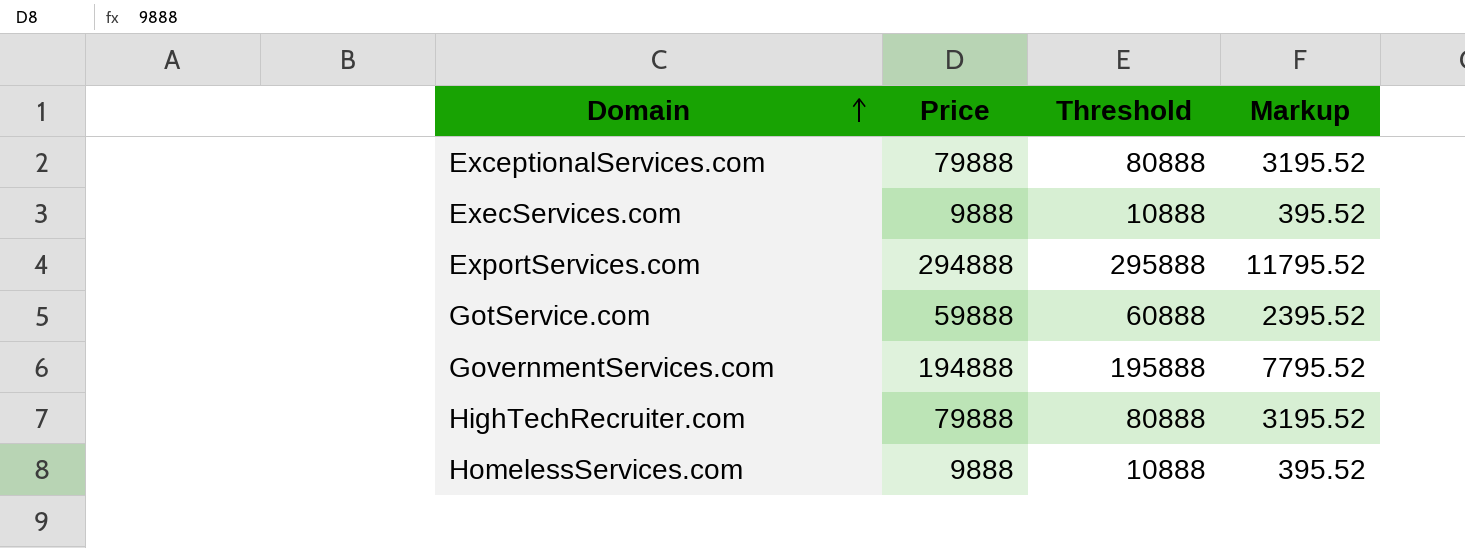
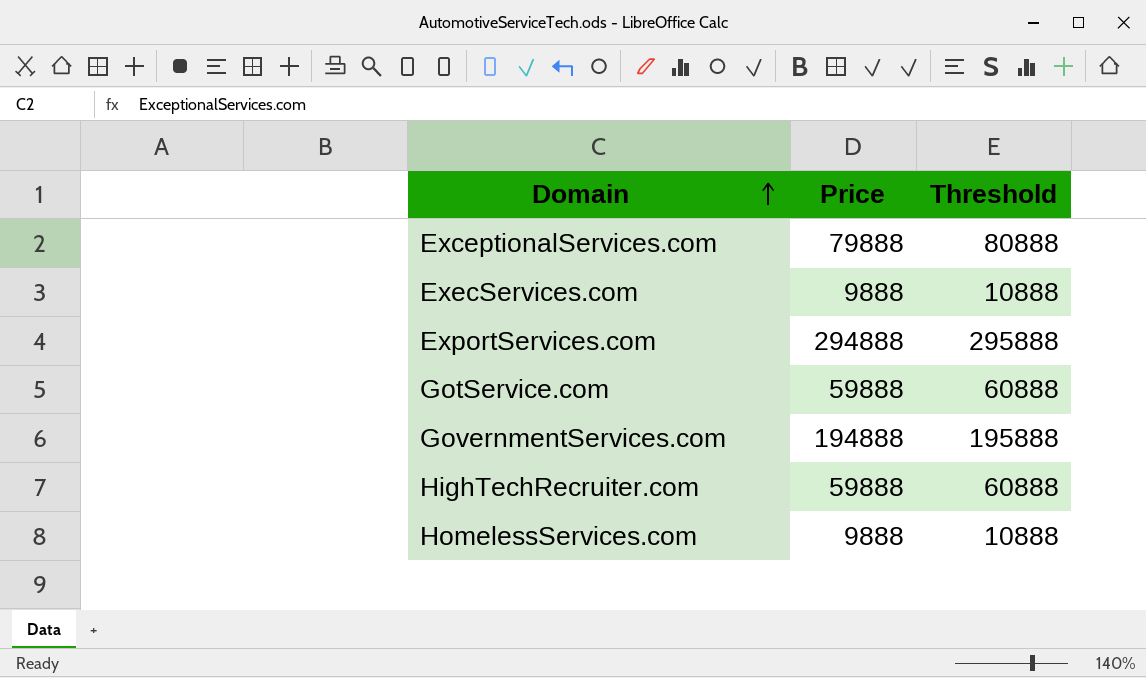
column Markup | formula: [Price] * 0.04 -> none
HighTechRecruiter.com | Price: 79888 -> 59888
HighTechRecruiter.com | Threshold: 80888 -> 60888

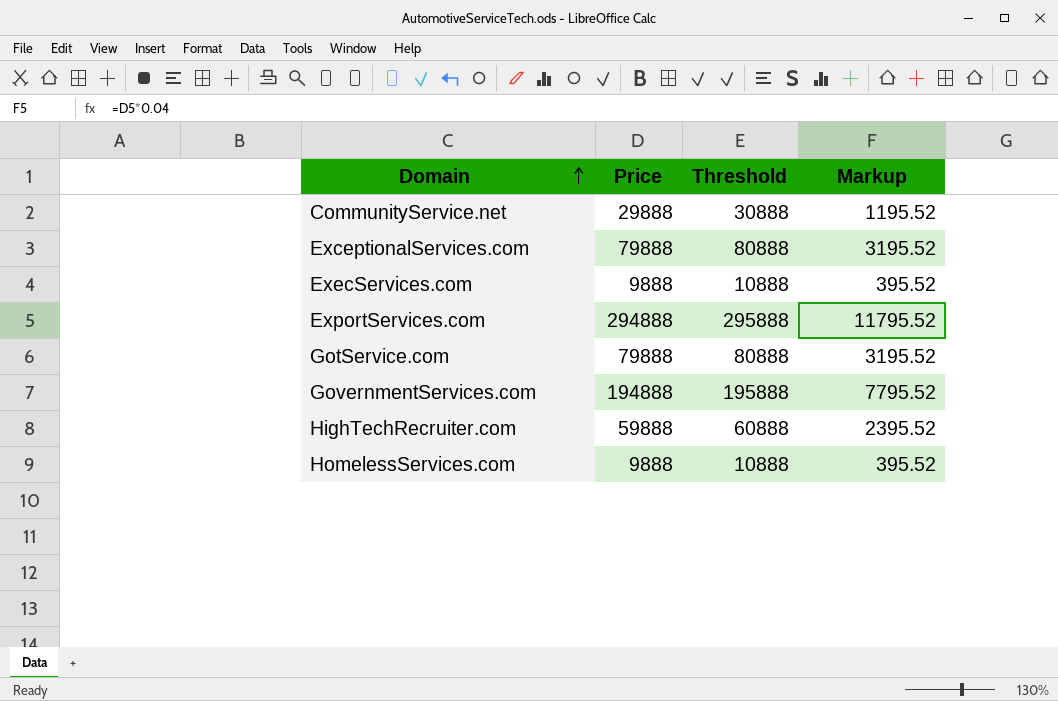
column Markup | formula: none -> [Price] * 0.04
row CommunityService.net: none -> 29888 | 30888 | 1195.52
GotService.com | Price: 59888 -> 79888
GotService.com | Threshold: 60888 -> 80888

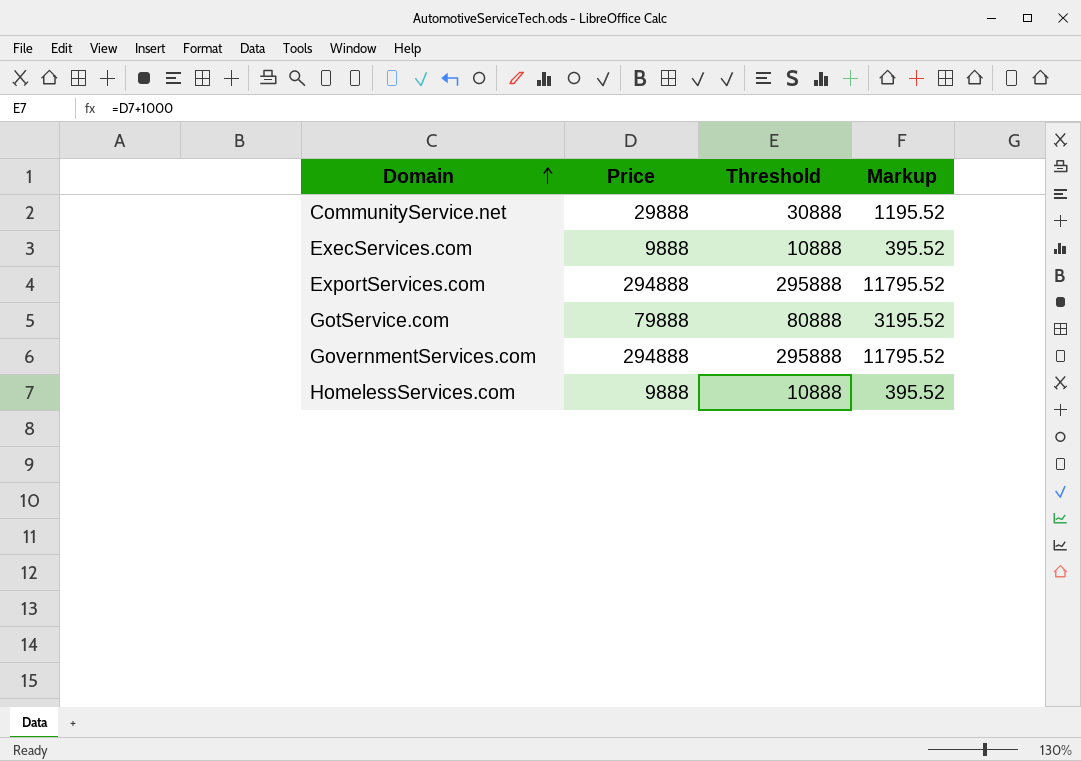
row ExceptionalServices.com: 79888 | 80888 | 3195.52 -> none
row HighTechRecruiter.com: 59888 | 60888 | 2395.52 -> none
GovernmentServices.com | Price: 194888 -> 294888
GovernmentServices.com | Threshold: 195888 -> 295888
GovernmentServices.com | Markup: 7795.52 -> 11795.52

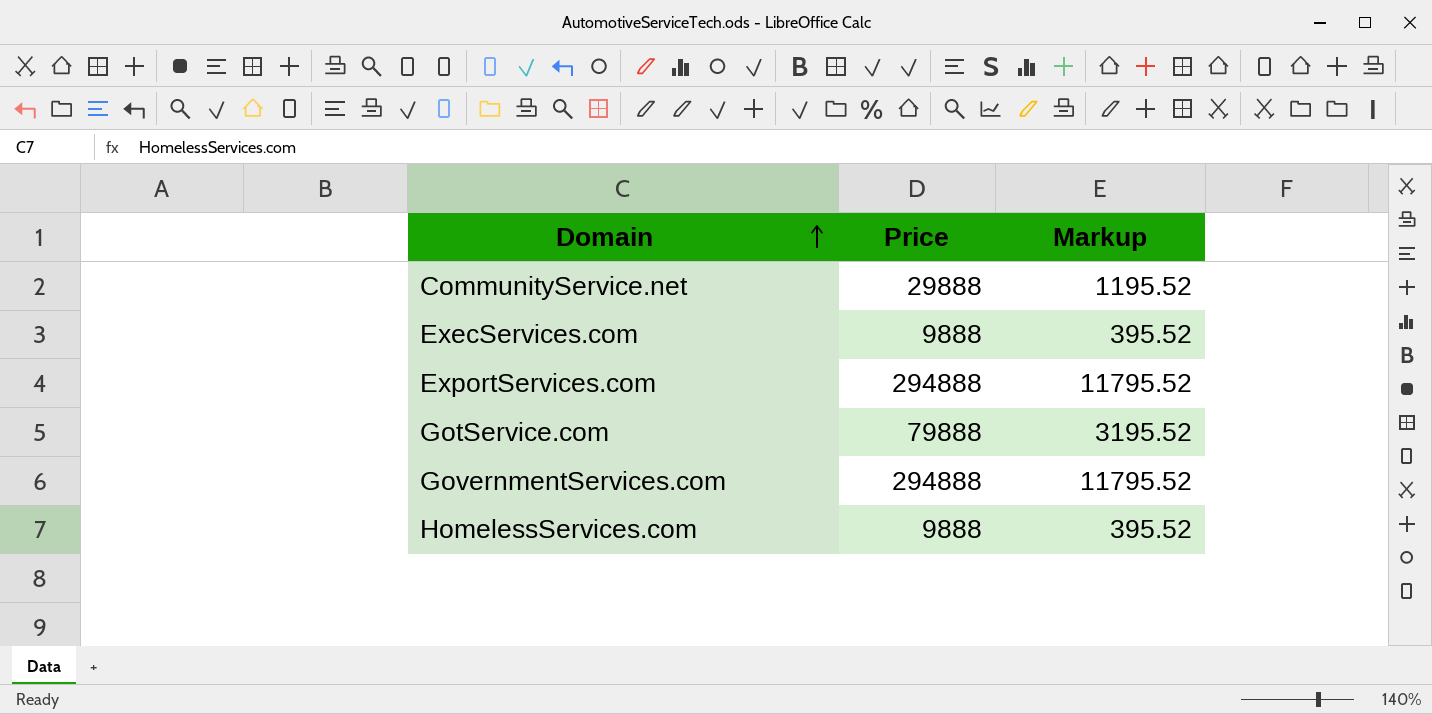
column Threshold | formula: [Price] + 1000 -> none

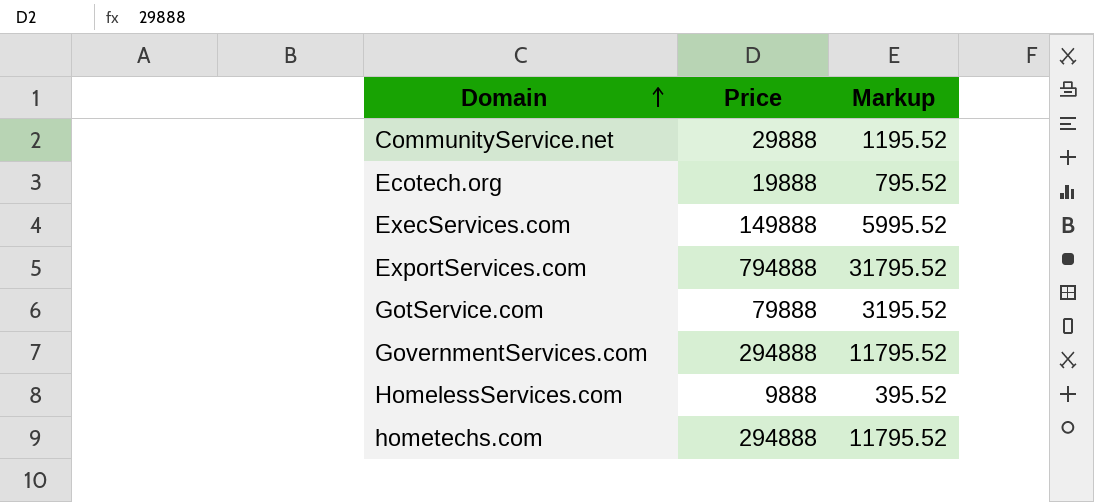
row Ecotech.org: none -> 19888 | 795.52
ExecServices.com | Price: 9888 -> 149888
ExecServices.com | Markup: 395.52 -> 5995.52
ExportServices.com | Price: 294888 -> 794888
ExportServices.com | Markup: 11795.52 -> 31795.52
row hometechs.com: none -> 294888 | 11795.52

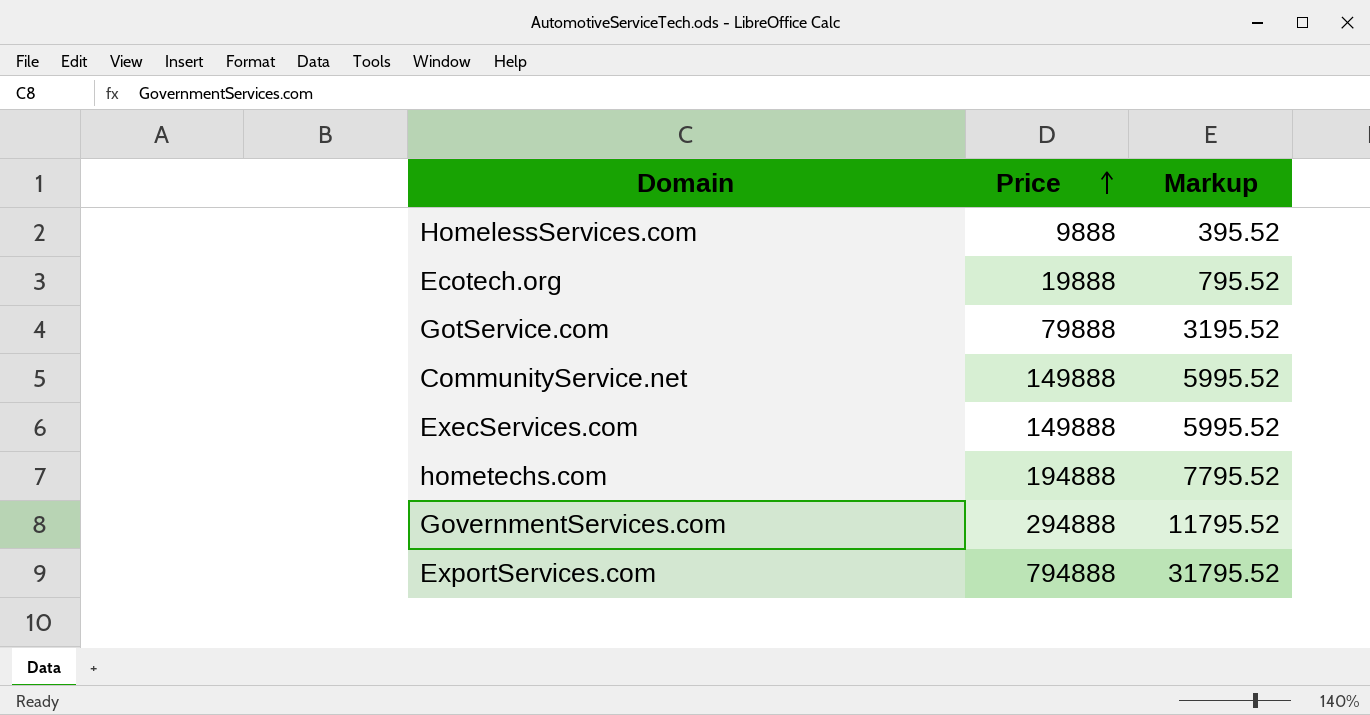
row order: Domain ascending -> Price ascending
CommunityService.net | Price: 29888 -> 149888
CommunityService.net | Markup: 1195.52 -> 5995.52
hometechs.com | Price: 294888 -> 194888
hometechs.com | Markup: 11795.52 -> 7795.52

